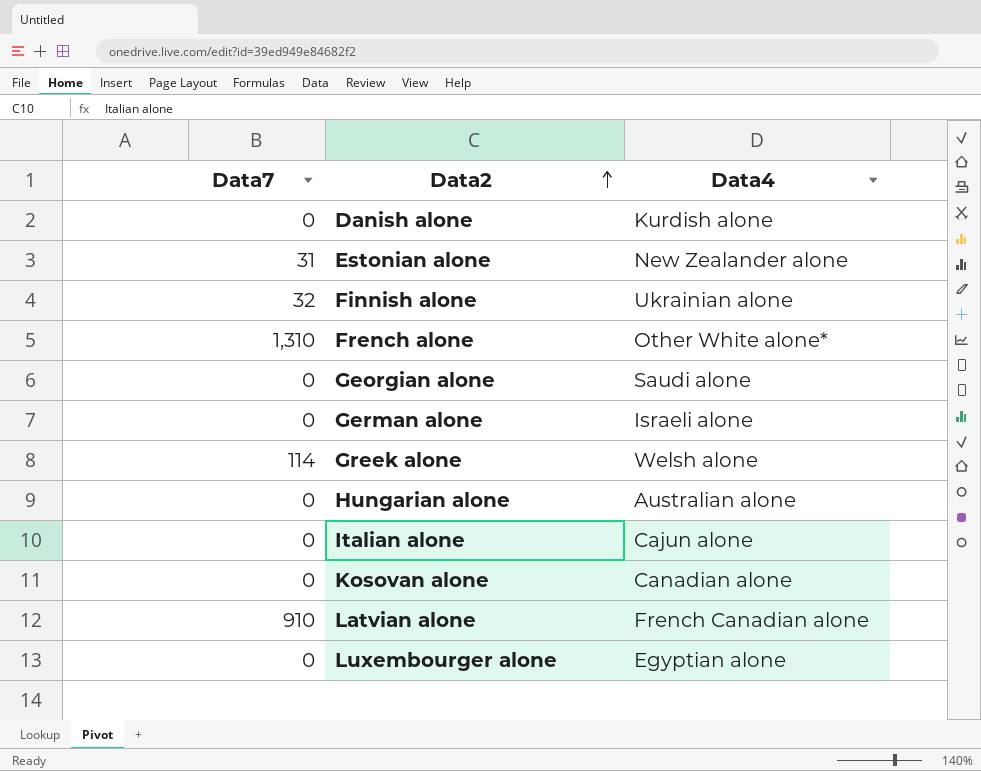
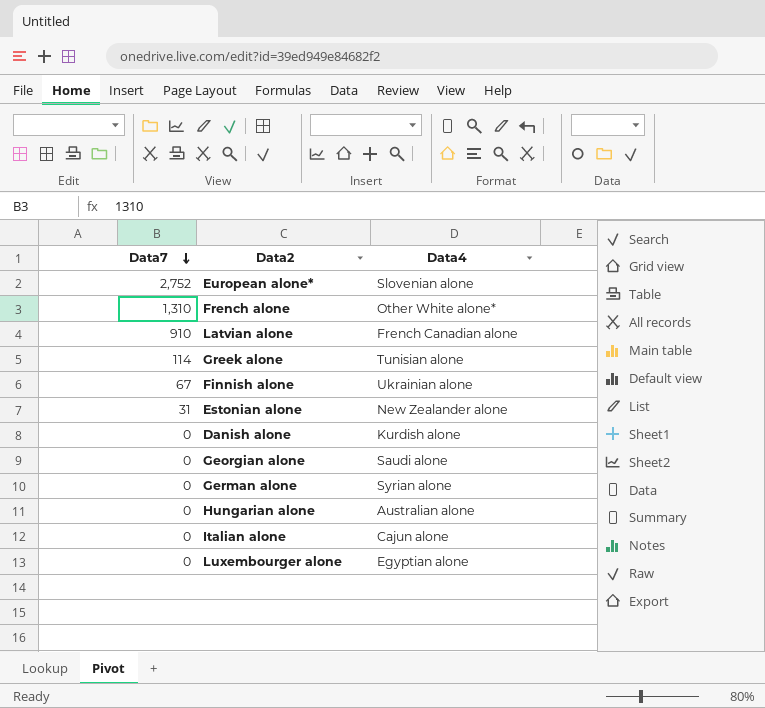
row order: Data2 ascending -> Data7 descending
row Kosovan alone: 0 | Canadian alone -> none
row European alone*: none -> 2,752 | Slovenian alone
Greek alone | Data4: Welsh alone -> Tunisian alone
Finnish alone | Data7: 32 -> 67
German alone | Data4: Israeli alone -> Syrian alone

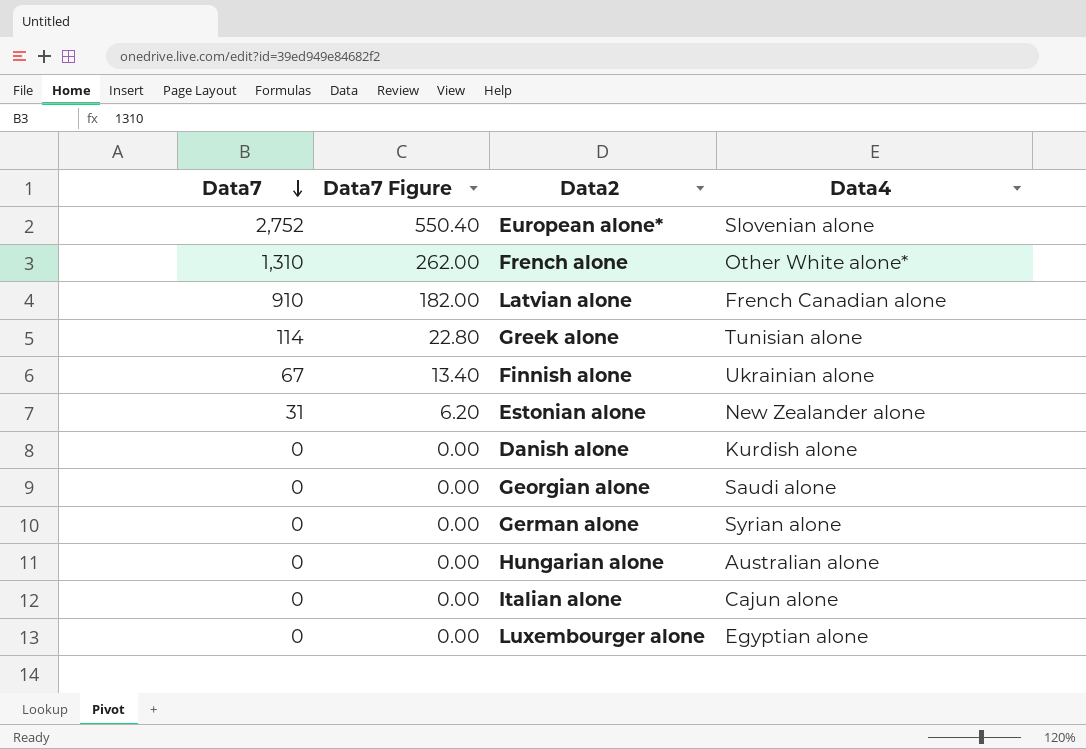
column Data7 Figure | formula: none -> [Data7] * 0.2

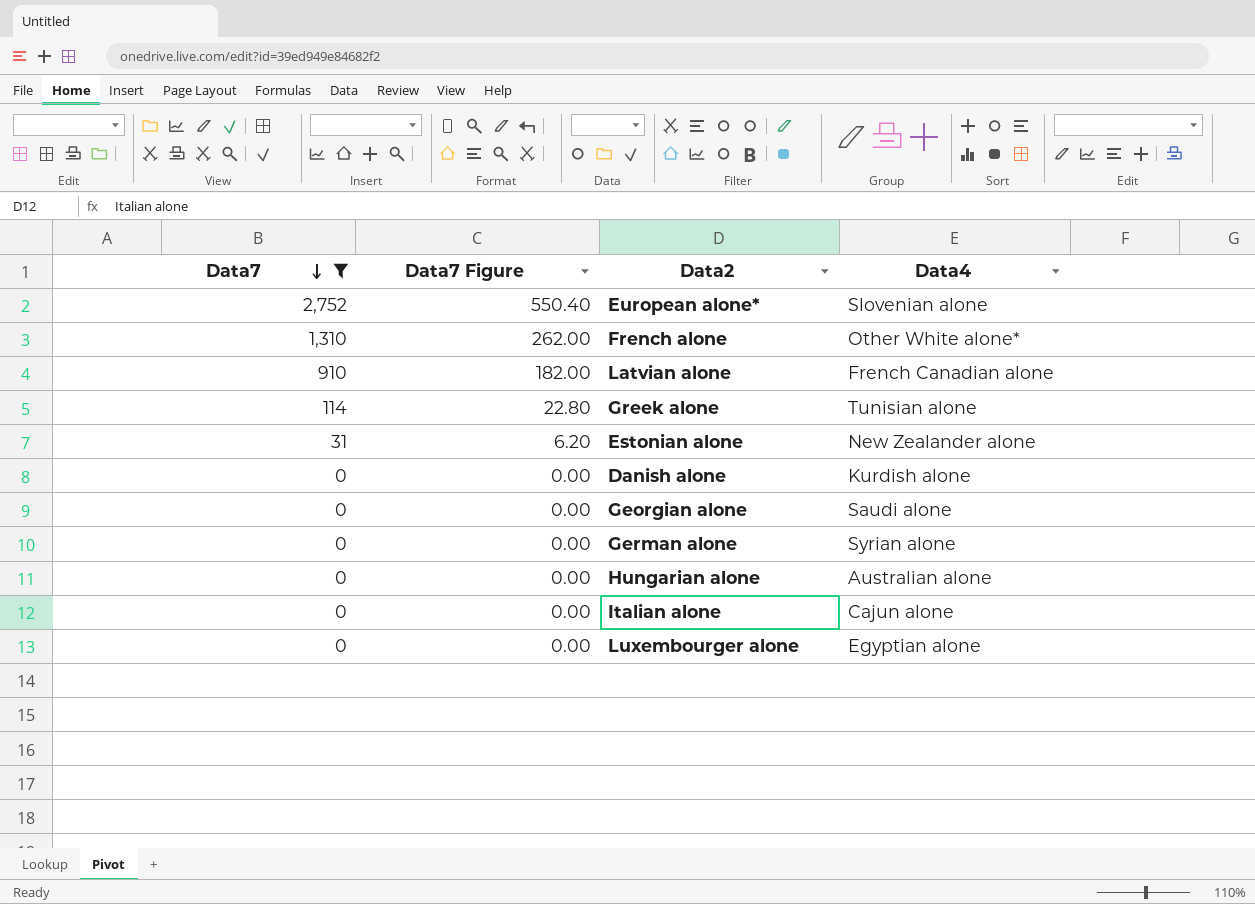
filter: none -> Data7 != 67

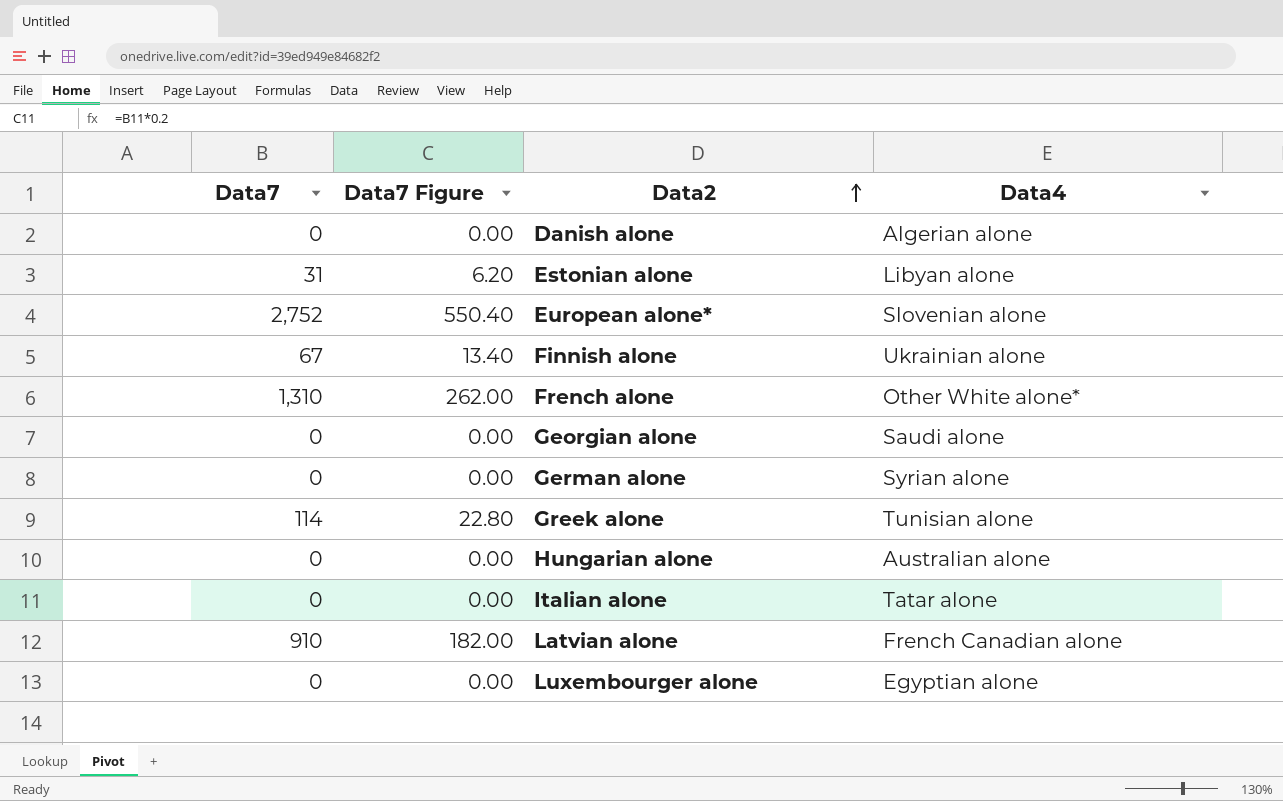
filter: Data7 != 67 -> none
row order: Data7 descending -> Data2 ascending
Danish alone | Data4: Kurdish alone -> Algerian alone
Estonian alone | Data4: New Zealander alone -> Libyan alone
Italian alone | Data4: Cajun alone -> Tatar alone

